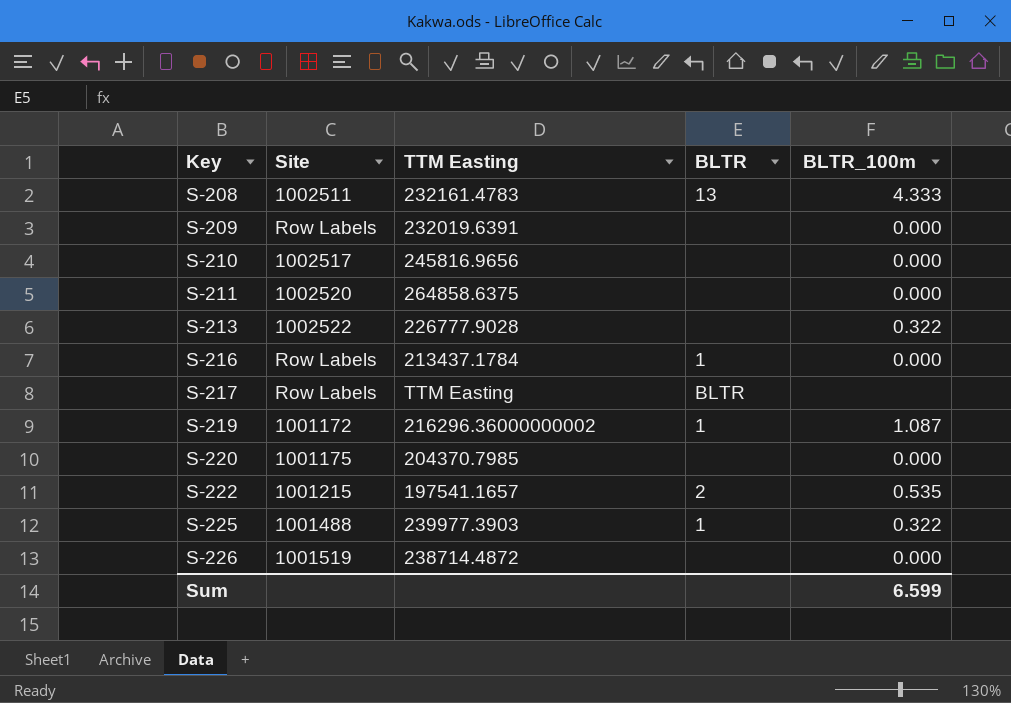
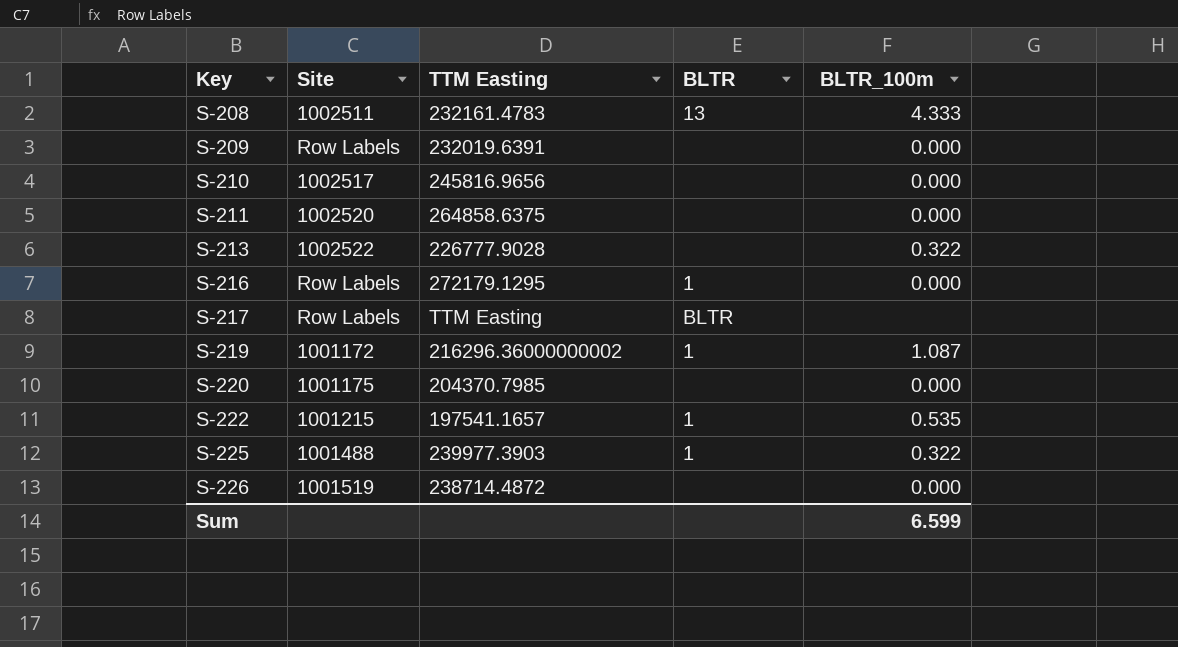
S-216 | TTM Easting: 213437.1784 -> 272179.1295
S-222 | BLTR: 2 -> 1

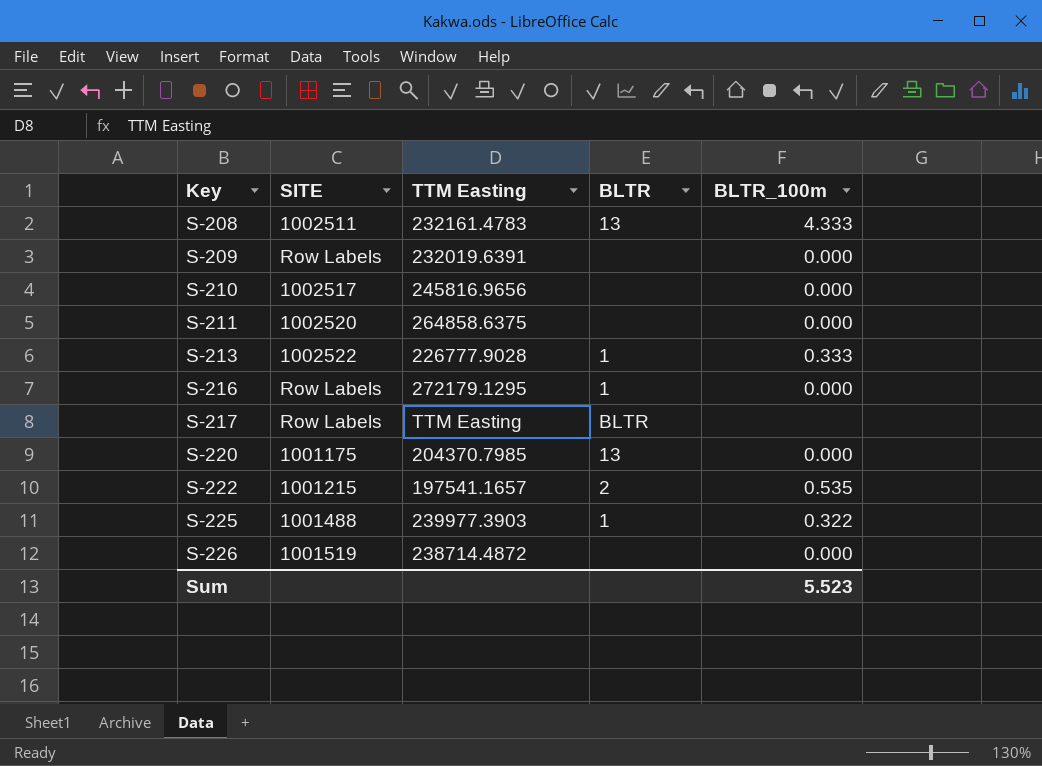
column name: Site -> SITE
row S-219: 1001172 | 216296.36000000002 | 1 | 1.087 -> none
S-213 | BLTR: none -> 1
S-213 | BLTR_100m: 0.322 -> 0.333
S-220 | BLTR: none -> 13
S-222 | BLTR: 1 -> 2
Sum | BLTR_100m: 6.599 -> 5.523

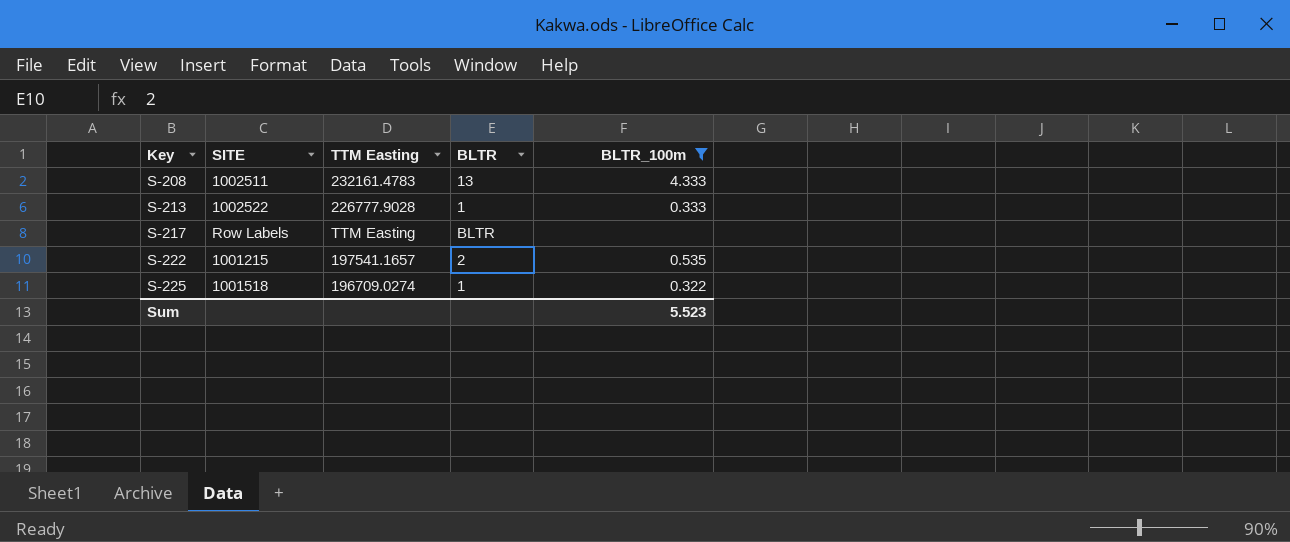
filter: none -> BLTR_100m != 0.000
S-225 | SITE: 1001488 -> 1001518
S-225 | TTM Easting: 239977.3903 -> 196709.0274

